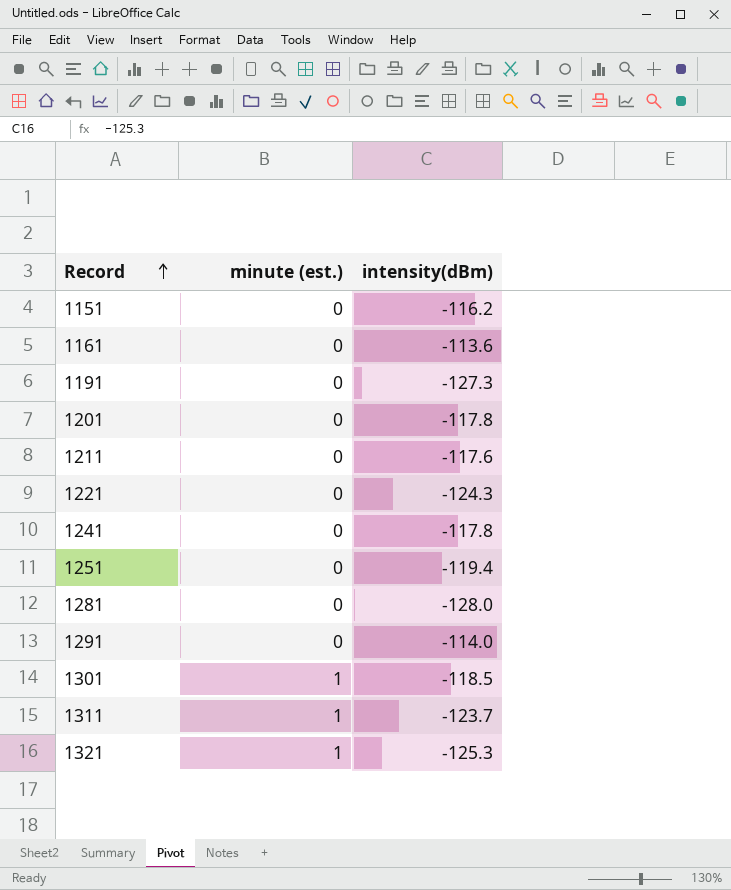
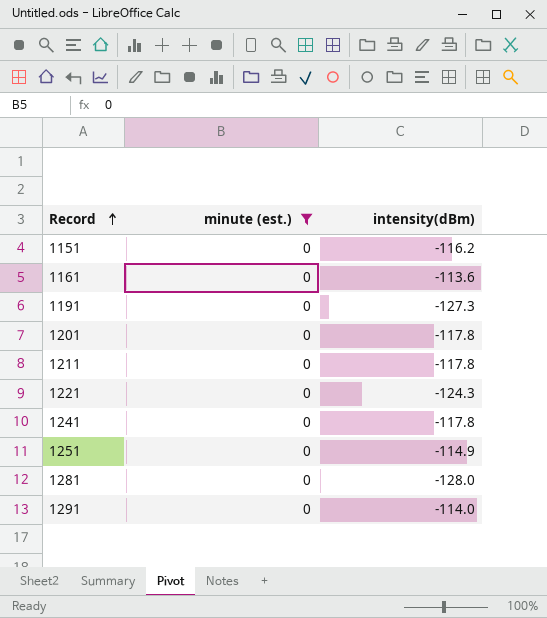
filter: none -> minute (est.) = 0
1211 | intensity(dBm): -117.6 -> -117.8
1251 | intensity(dBm): -119.4 -> -114.9

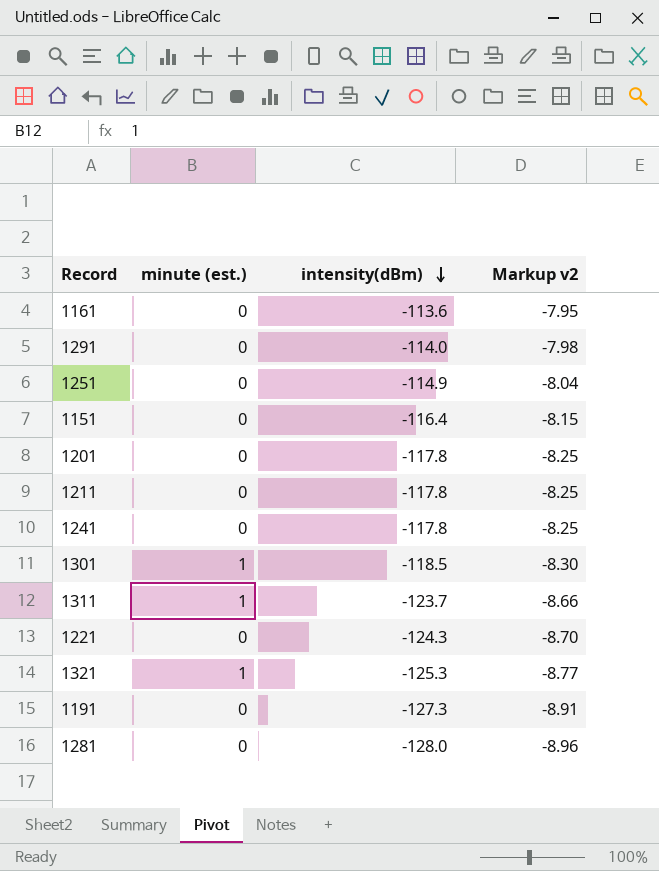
filter: minute (est.) = 0 -> none
row order: Record ascending -> intensity(dBm) descending
column Markup v2 | formula: none -> [intensity(dBm)] * 0.07
1151 | intensity(dBm): -116.2 -> -116.4

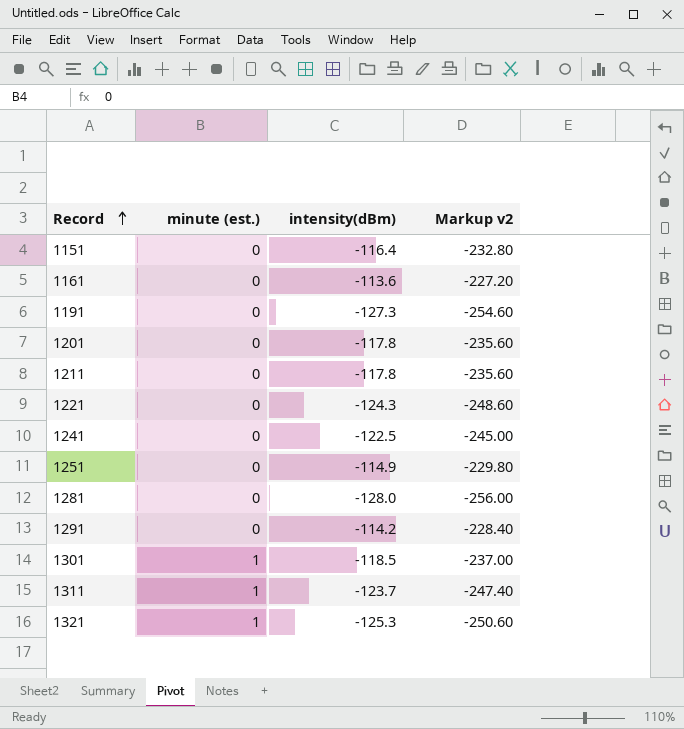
row order: intensity(dBm) descending -> Record ascending
column Markup v2 | formula: [intensity(dBm)] * 0.07 -> [intensity(dBm)] * 2
1241 | intensity(dBm): -117.8 -> -122.5
1291 | intensity(dBm): -114.0 -> -114.2

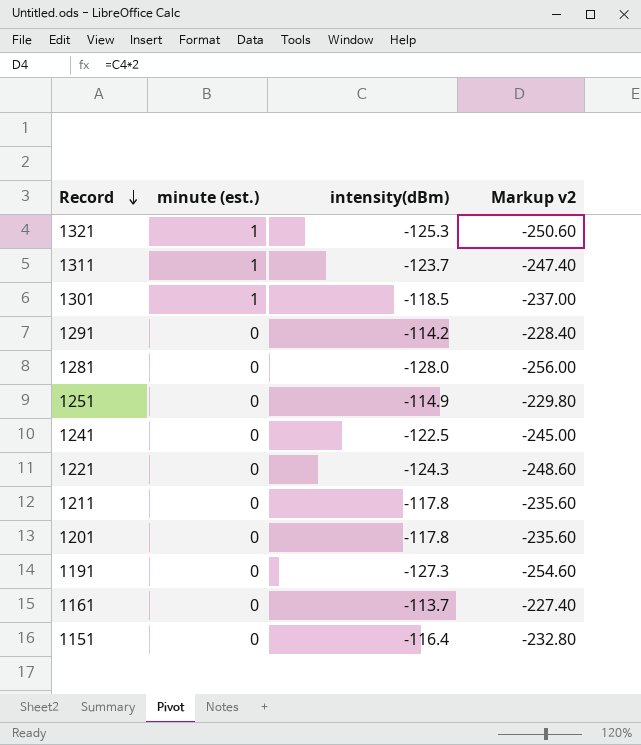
row order: Record ascending -> Record descending
1161 | intensity(dBm): -113.6 -> -113.7
1161 | Markup v2: -227.20 -> -227.40

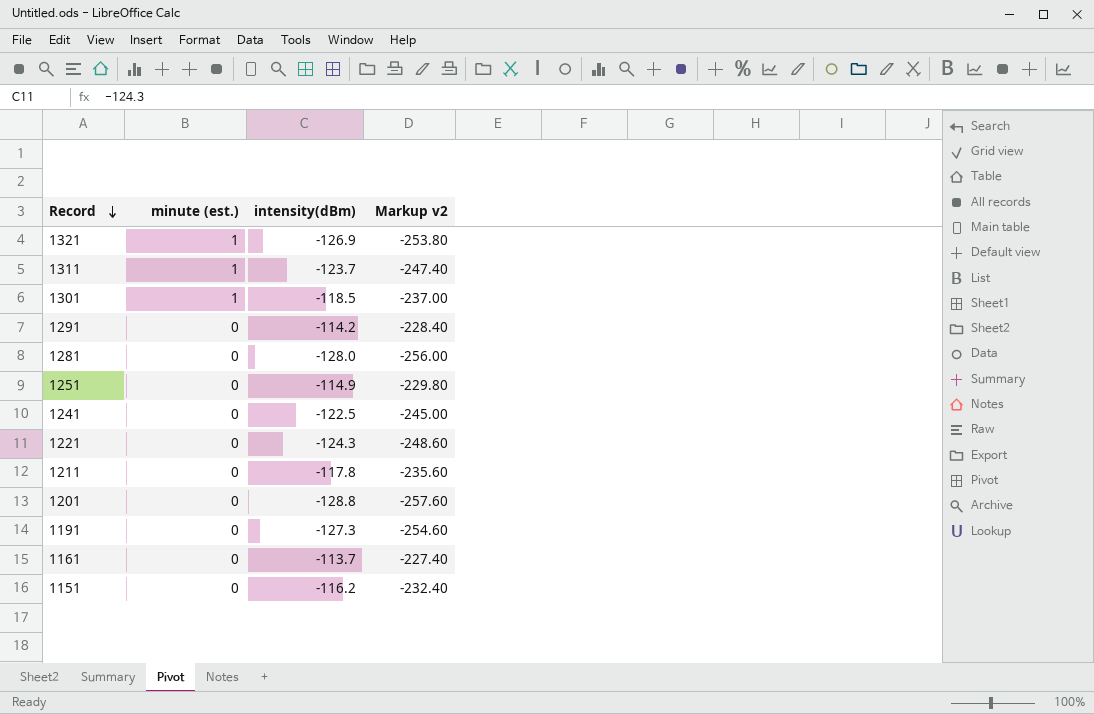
1321 | intensity(dBm): -125.3 -> -126.9
1321 | Markup v2: -250.60 -> -253.80
1201 | intensity(dBm): -117.8 -> -128.8
1201 | Markup v2: -235.60 -> -257.60
1151 | intensity(dBm): -116.4 -> -116.2
1151 | Markup v2: -232.80 -> -232.40

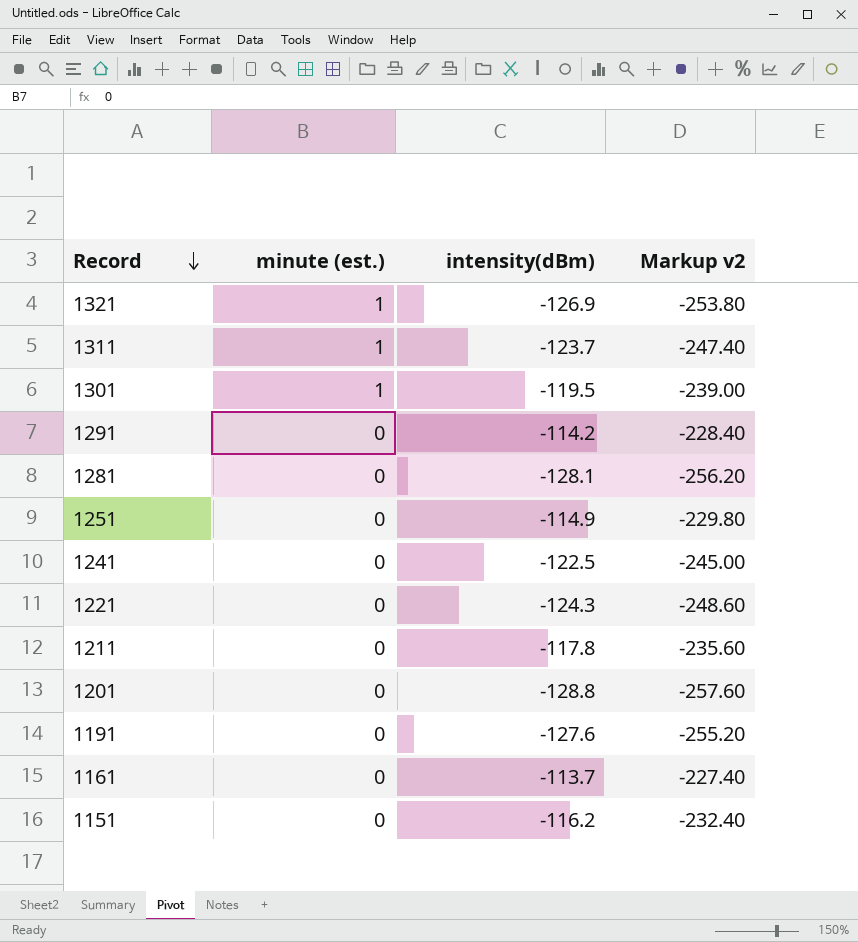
1301 | intensity(dBm): -118.5 -> -119.5
1301 | Markup v2: -237.00 -> -239.00
1281 | intensity(dBm): -128.0 -> -128.1
1281 | Markup v2: -256.00 -> -256.20
1191 | intensity(dBm): -127.3 -> -127.6
1191 | Markup v2: -254.60 -> -255.20

